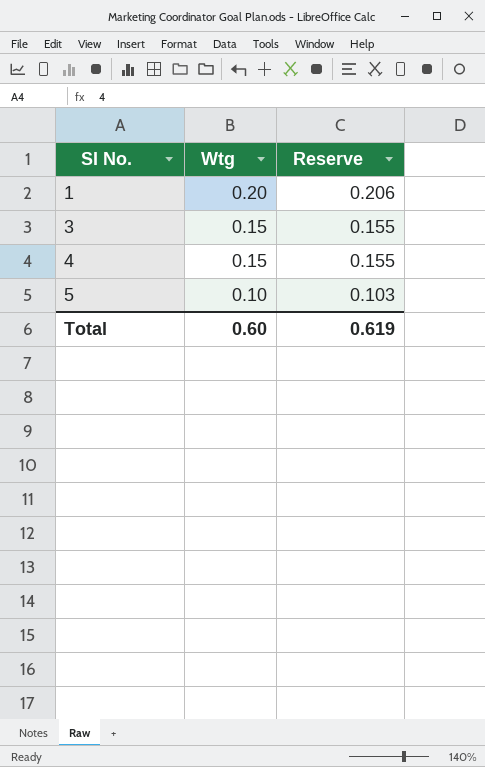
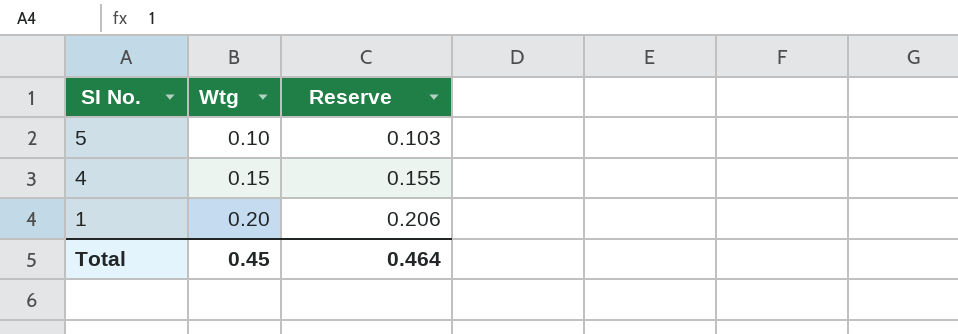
row order: SI No. ascending -> SI No. descending
row 3: 0.15 | 0.155 -> none
Total | Wtg: 0.60 -> 0.45
Total | Reserve: 0.619 -> 0.464

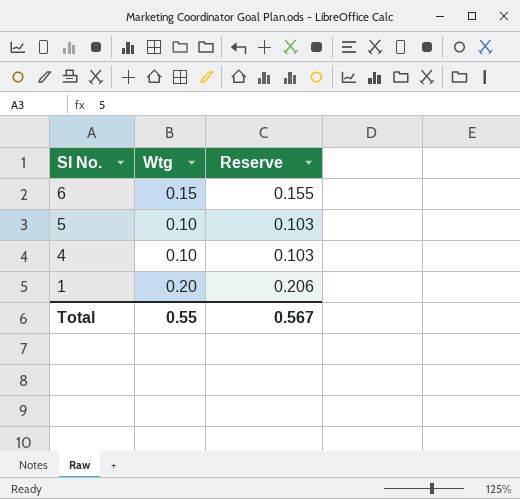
row 6: none -> 0.15 | 0.155
4 | Wtg: 0.15 -> 0.10
4 | Reserve: 0.155 -> 0.103
Total | Wtg: 0.45 -> 0.55
Total | Reserve: 0.464 -> 0.567

